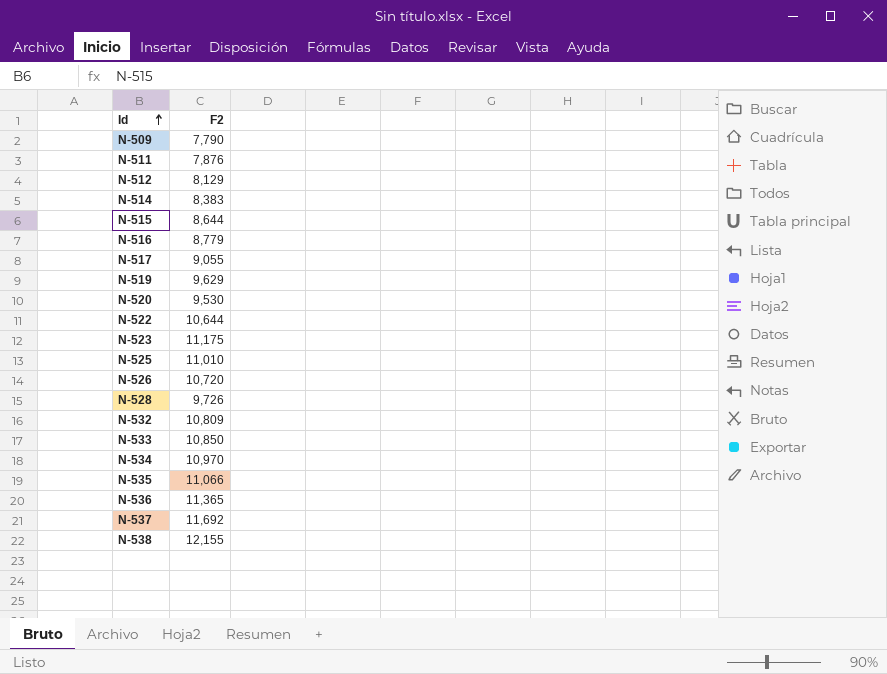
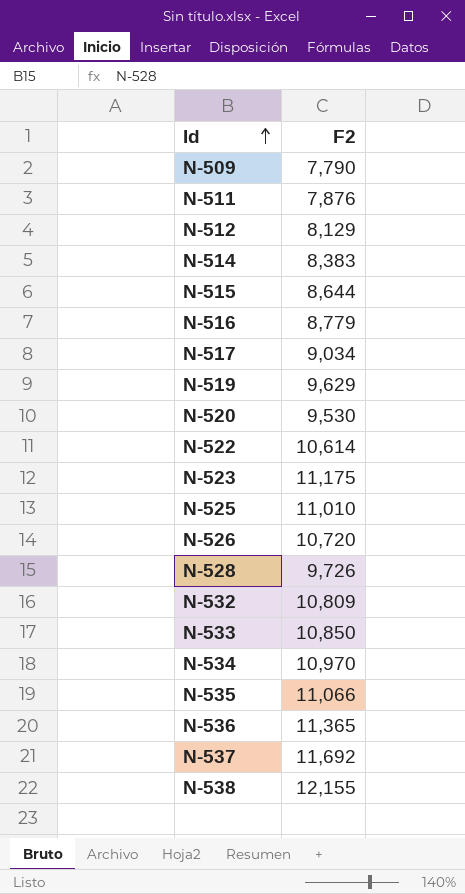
N-517 | F2: 9,055 -> 9,034
N-522 | F2: 10,644 -> 10,614

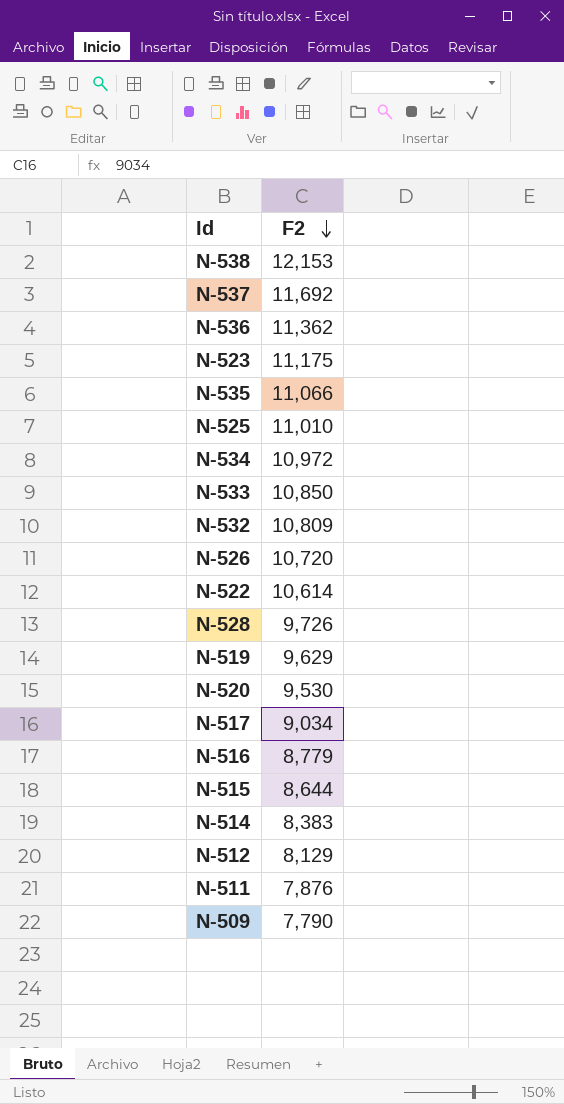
row order: Id ascending -> F2 descending
N-538 | F2: 12,155 -> 12,153
N-536 | F2: 11,365 -> 11,362
N-534 | F2: 10,970 -> 10,972

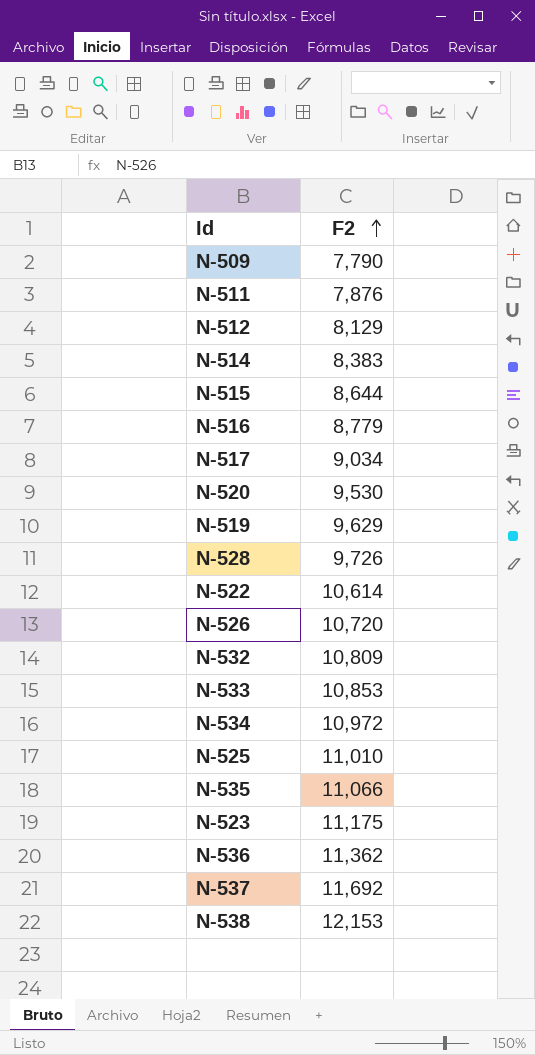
row order: F2 descending -> F2 ascending
N-533 | F2: 10,850 -> 10,853

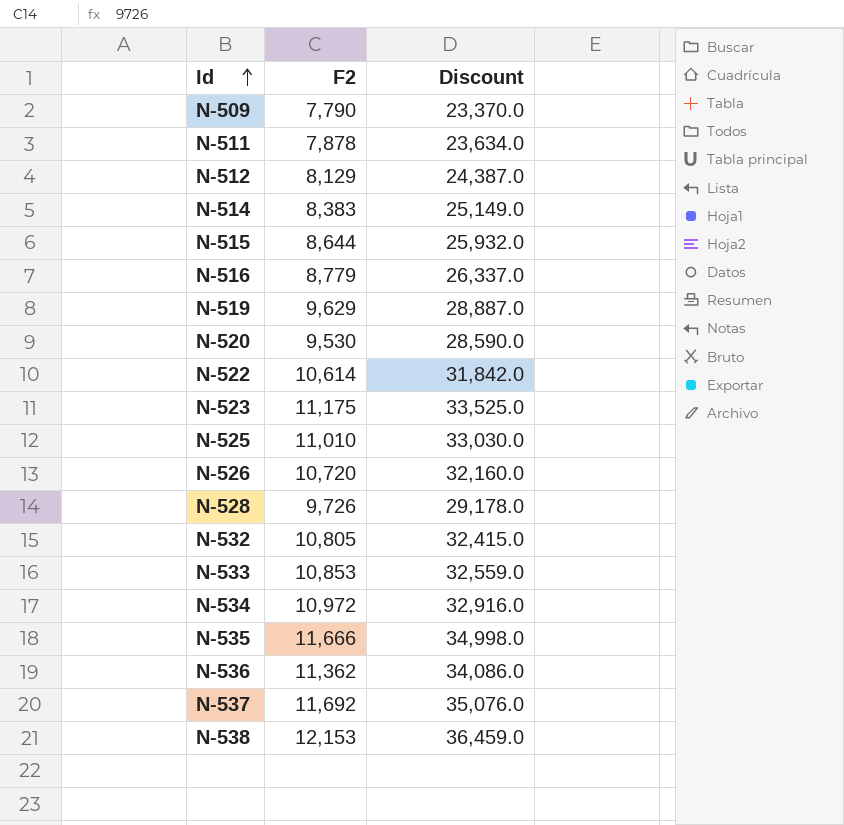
row order: F2 ascending -> Id ascending
column Discount | formula: none -> [F2] * 3
row N-517: 9,034 -> none
N-511 | F2: 7,876 -> 7,878
N-532 | F2: 10,809 -> 10,805
N-535 | F2: 11,066 -> 11,666

